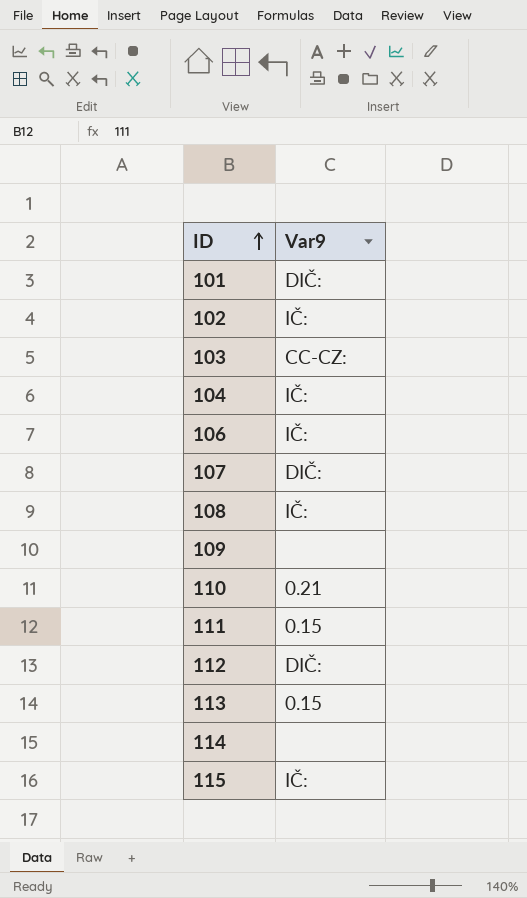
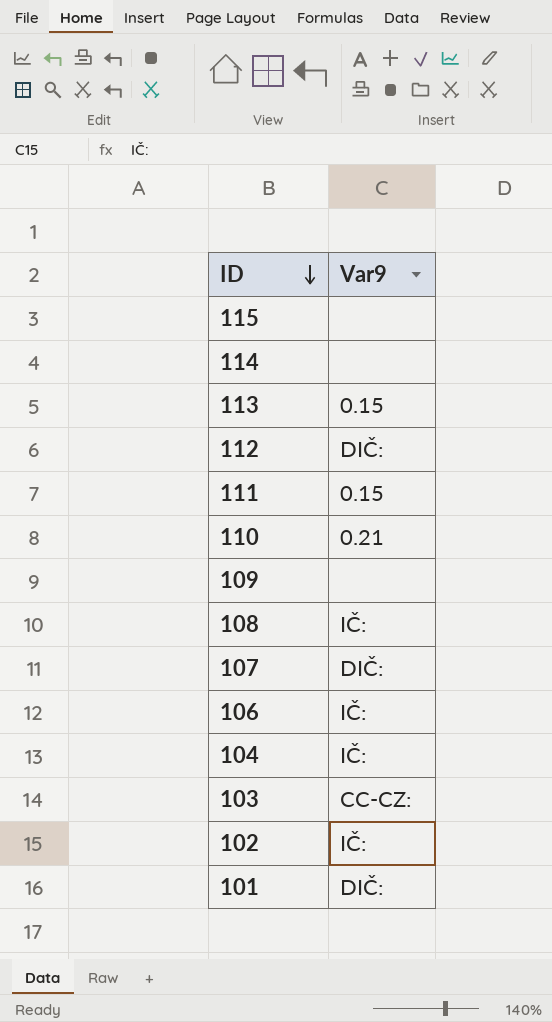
row order: ID ascending -> ID descending
115 | Var9: IČ: -> none

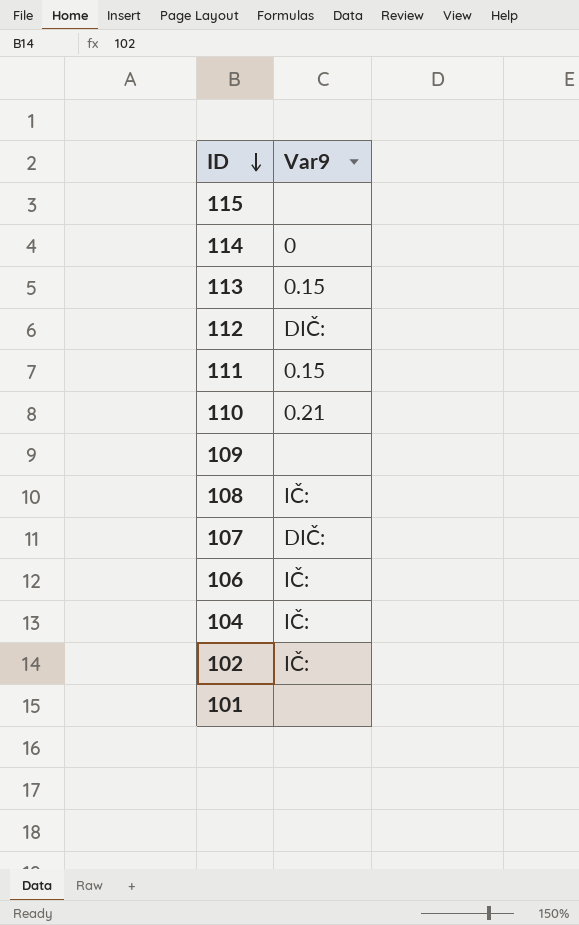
row 103: CC-CZ: -> none
114 | Var9: none -> 0
101 | Var9: DIČ: -> none

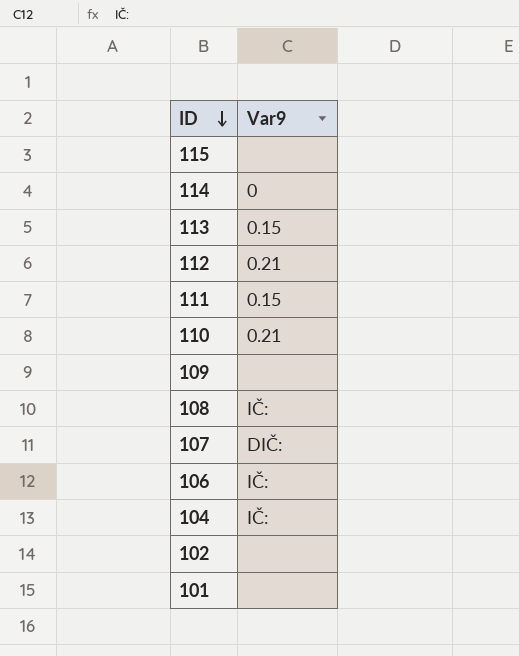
112 | Var9: DIČ: -> 0.21
102 | Var9: IČ: -> none

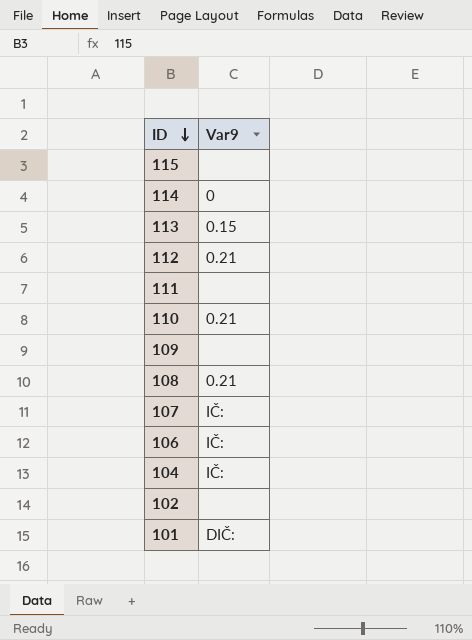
111 | Var9: 0.15 -> none
108 | Var9: IČ: -> 0.21
107 | Var9: DIČ: -> IČ:
101 | Var9: none -> DIČ:

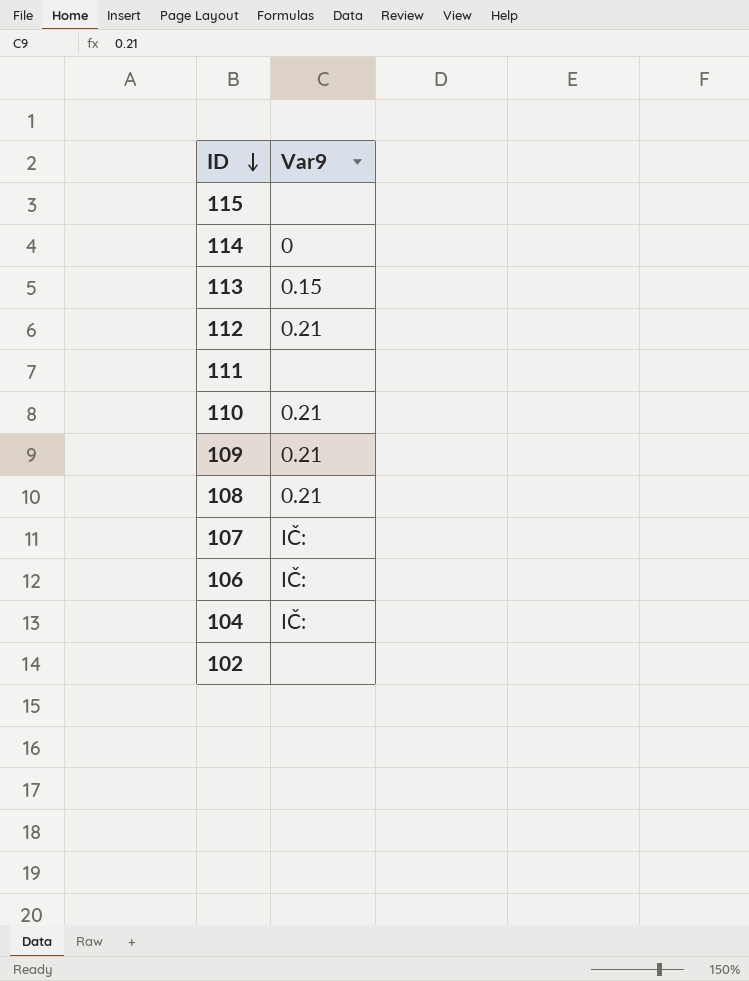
row 101: DIČ: -> none
109 | Var9: none -> 0.21

